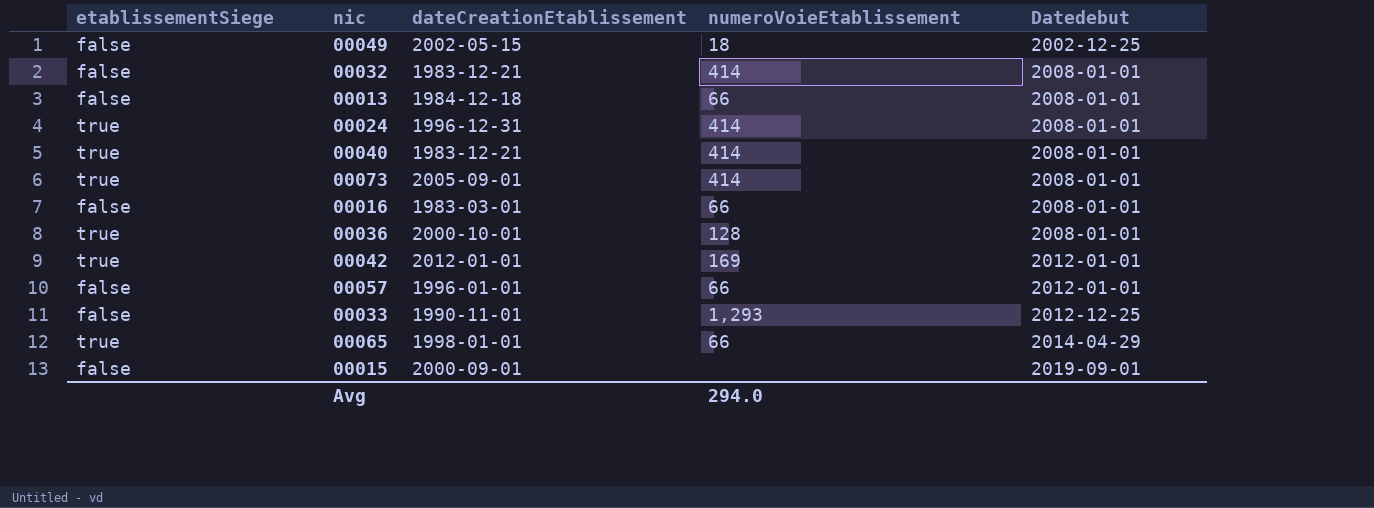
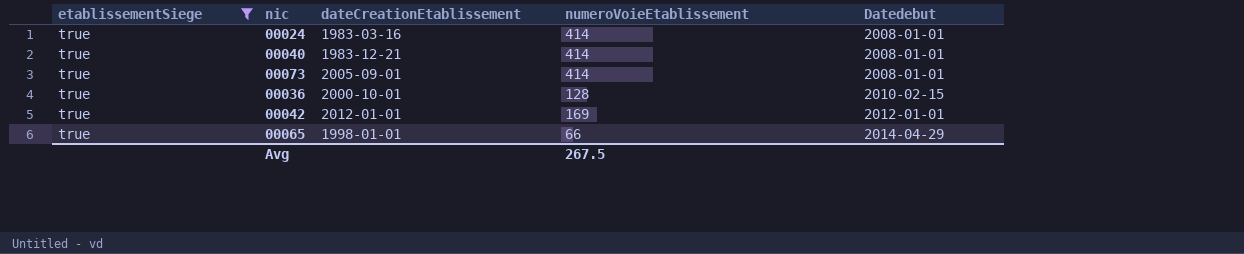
filter: none -> etablissementSiege = true
00024 | dateCreationEtablissement: 1996-12-31 -> 1983-03-16
00036 | Datedebut: 2008-01-01 -> 2010-02-15
Avg | numeroVoieEtablissement: 294.0 -> 267.5

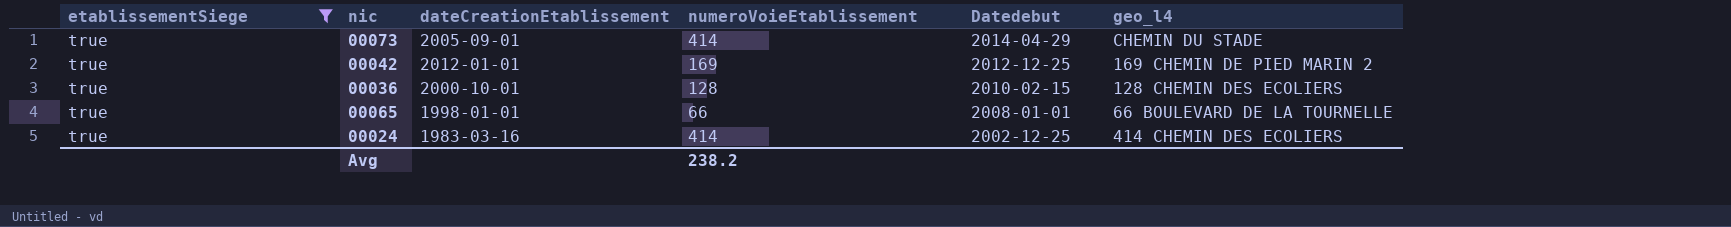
row order: Datedebut ascending -> Datedebut descending
column geo_l4 | position: none -> 6
row 00040: true | 1983-12-21 | 414 | 2008-01-01 -> none
00073 | Datedebut: 2008-01-01 -> 2014-04-29
00042 | Datedebut: 2012-01-01 -> 2012-12-25
00065 | Datedebut: 2014-04-29 -> 2008-01-01
00024 | Datedebut: 2008-01-01 -> 2002-12-25
Avg | numeroVoieEtablissement: 267.5 -> 238.2

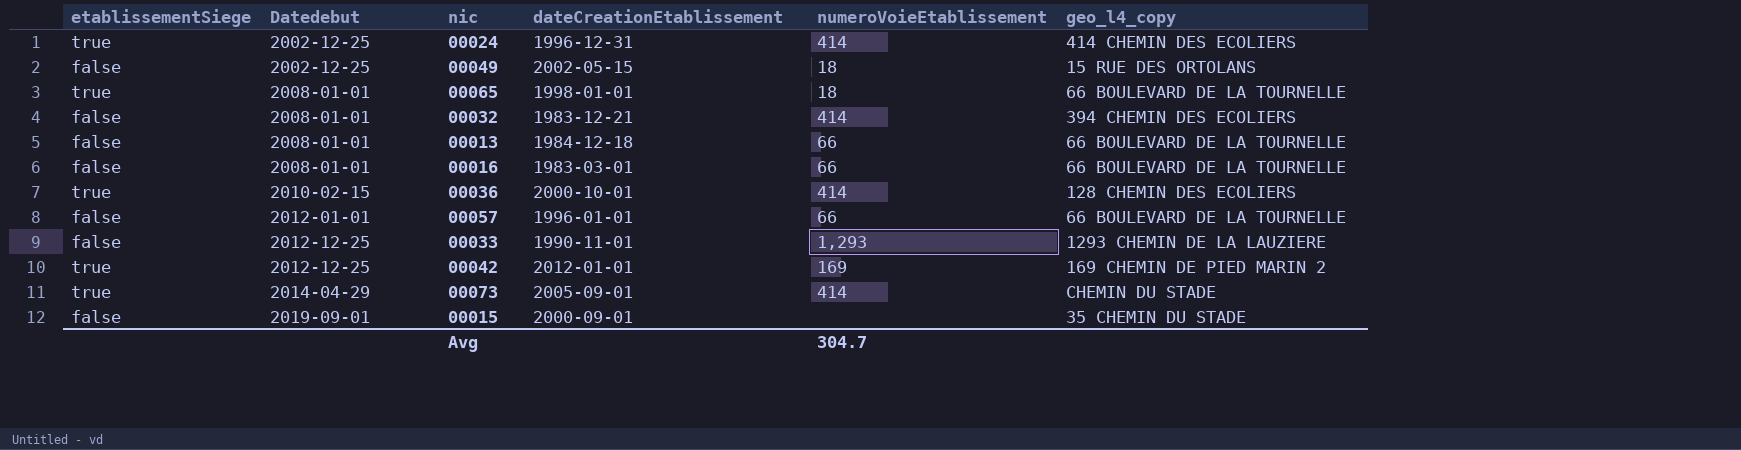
filter: etablissementSiege = true -> none
row order: Datedebut descending -> Datedebut ascending
column Datedebut | position: 5 -> 2
column name: geo_l4 -> geo_l4_copy
00024 | dateCreationEtablissement: 1983-03-16 -> 1996-12-31
00065 | numeroVoieEtablissement: 66 -> 18
00036 | numeroVoieEtablissement: 128 -> 414
Avg | numeroVoieEtablissement: 238.2 -> 304.7

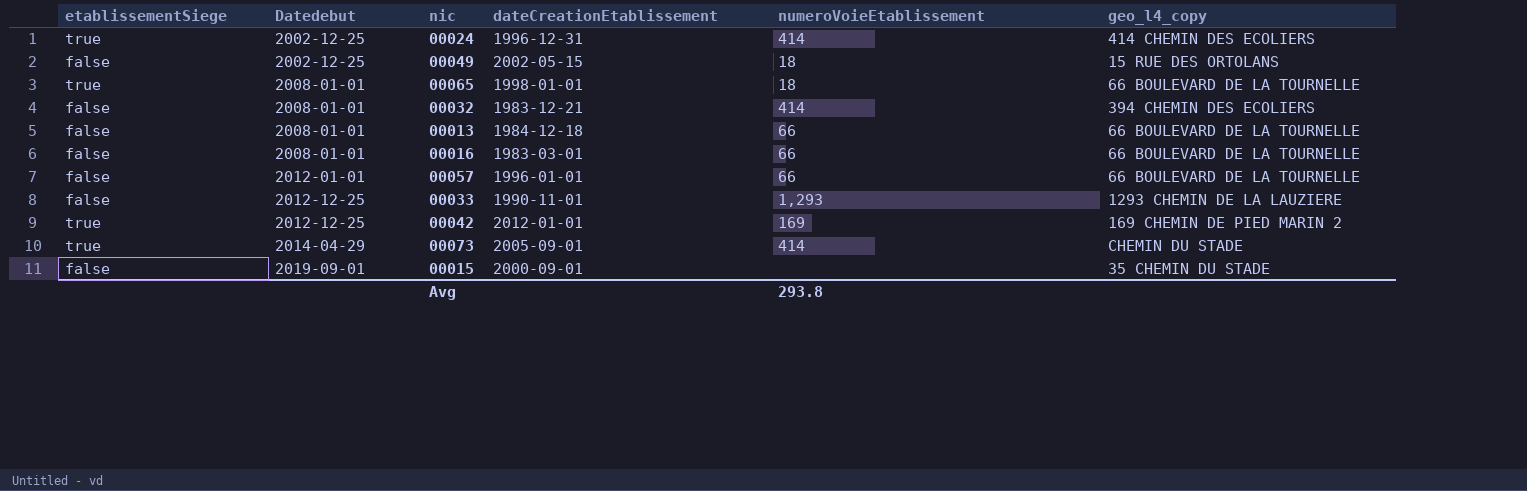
row 00036: true | 2010-02-15 | 2000-10-01 | 414 | 128 CHEMIN DES ECOLIERS -> none
Avg | numeroVoieEtablissement: 304.7 -> 293.8

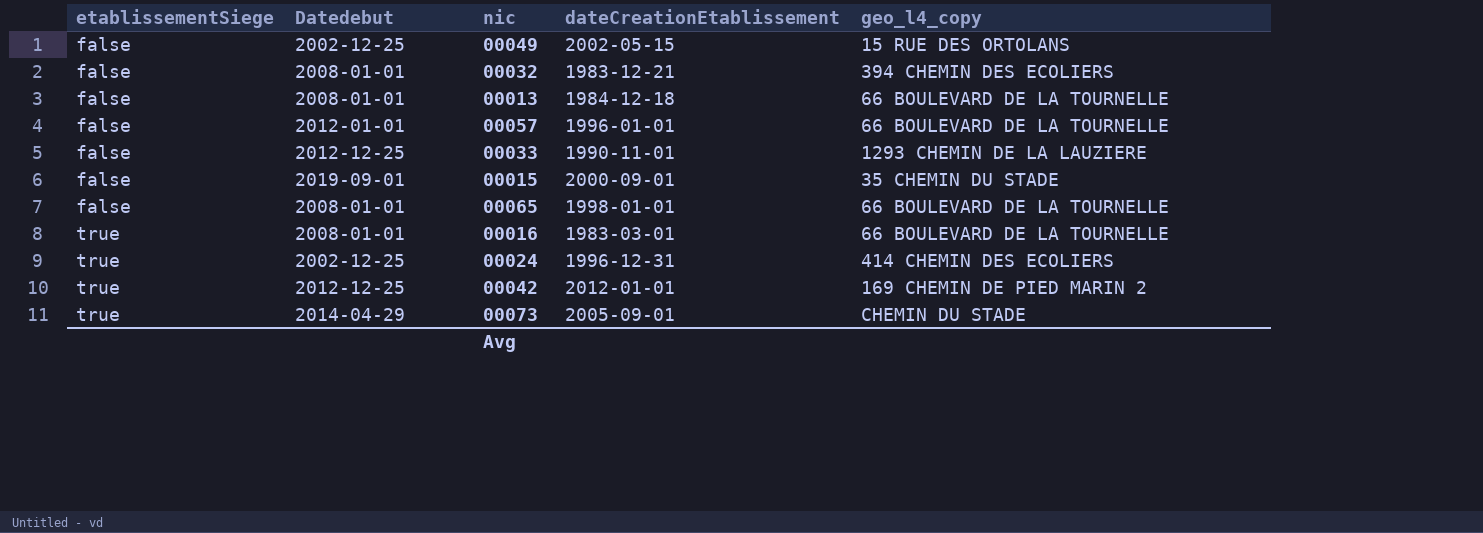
row order: Datedebut ascending -> etablissementSiege ascending
column numeroVoieEtablissement | position: 5 -> none
00065 | etablissementSiege: true -> false
00016 | etablissementSiege: false -> true

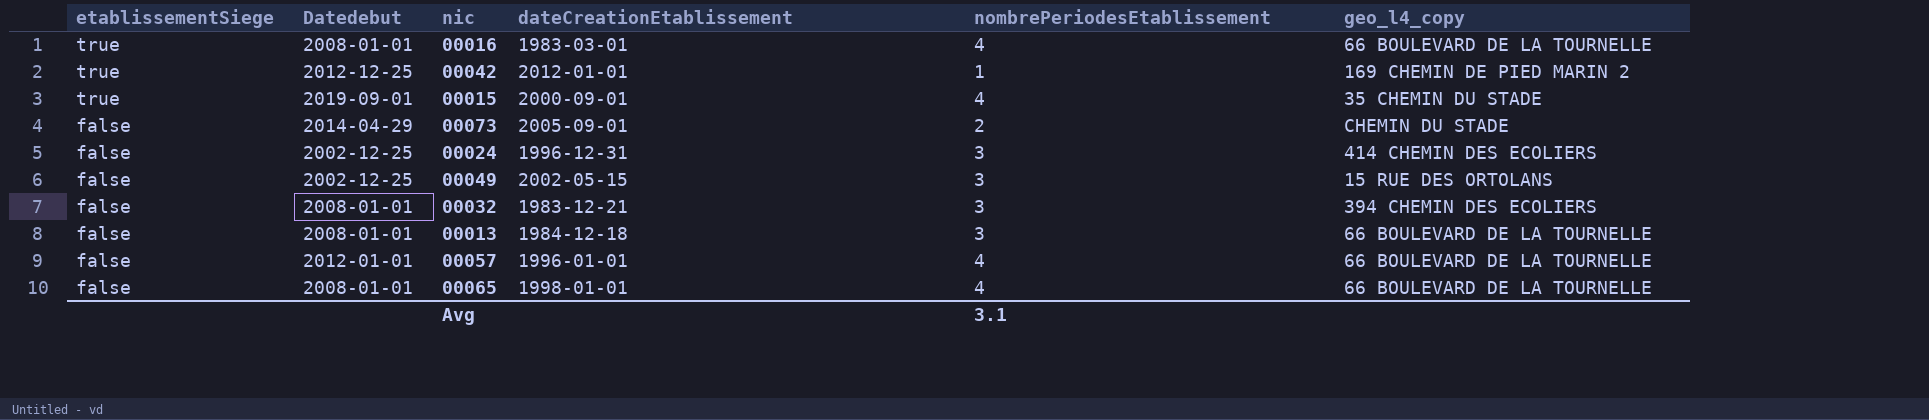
row order: etablissementSiege ascending -> etablissementSiege descending
column nombrePeriodesEtablissement | position: none -> 5
row 00033: false | 2012-12-25 | 1990-11-01 | 1293 CHEMIN DE LA LAUZIERE -> none
00015 | etablissementSiege: false -> true
00073 | etablissementSiege: true -> false
00024 | etablissementSiege: true -> false

